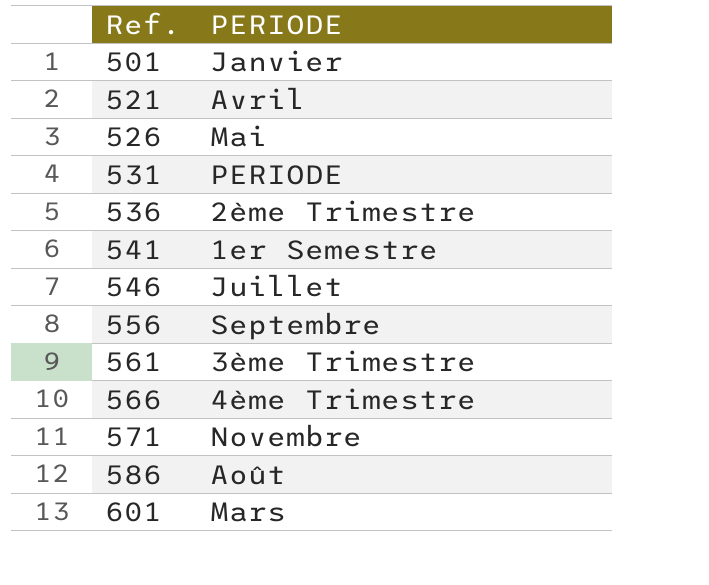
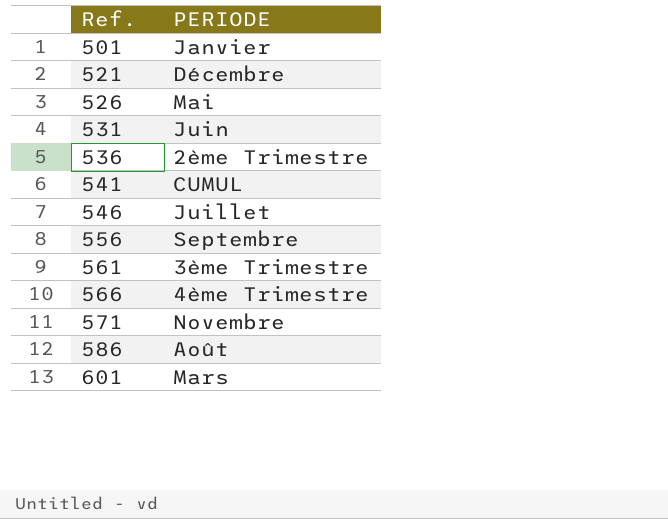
521 | PERIODE: Avril -> Décembre
531 | PERIODE: PERIODE -> Juin
541 | PERIODE: 1er Semestre -> CUMUL

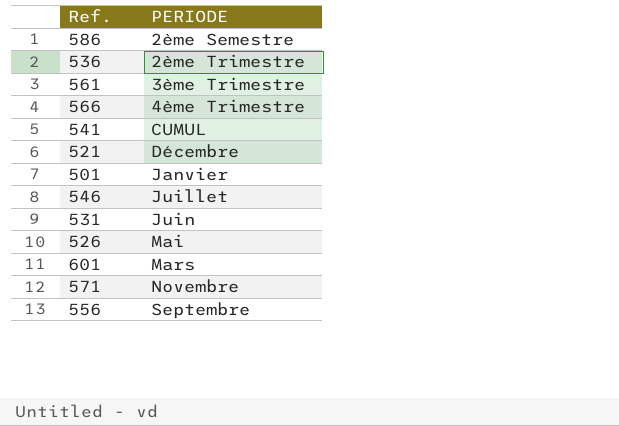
row order: Ref. ascending -> PERIODE ascending
586 | PERIODE: Août -> 2ème Semestre

